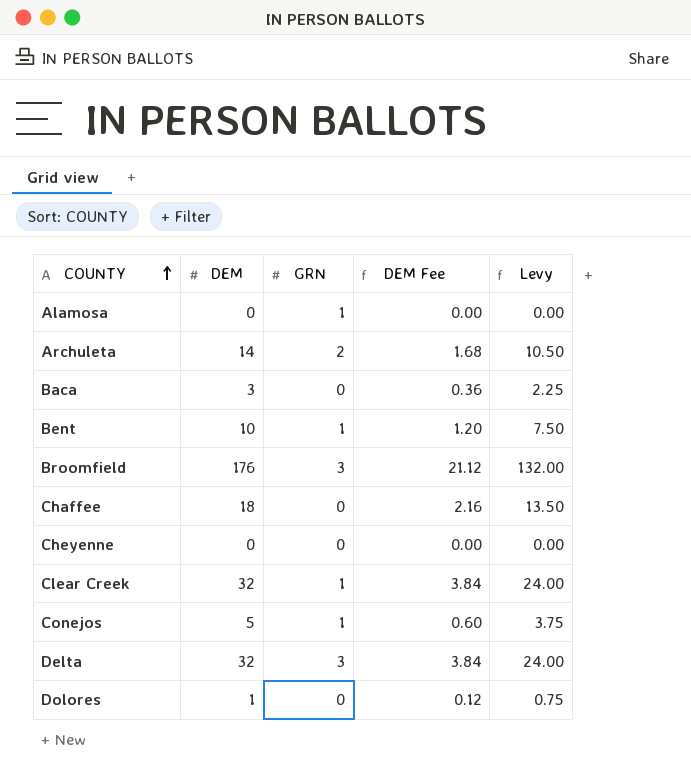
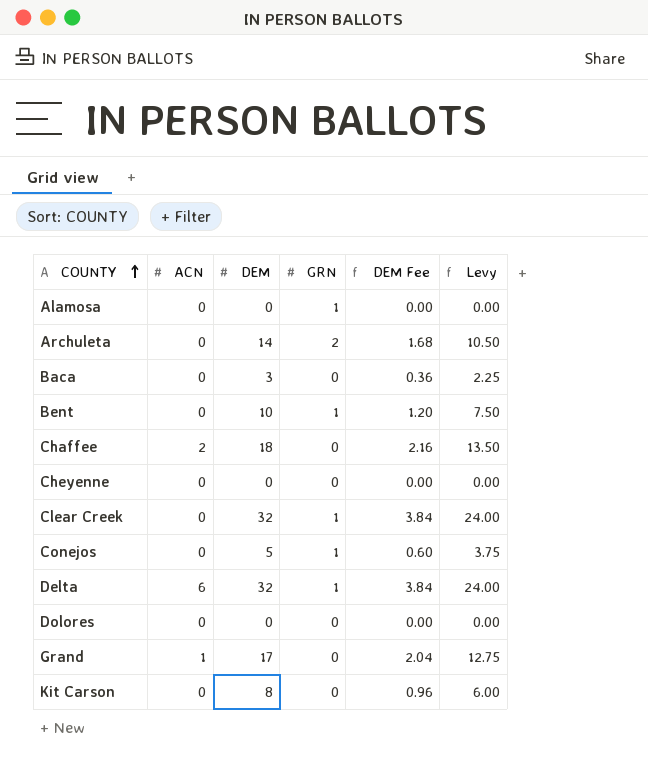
column ACN | position: none -> 2
row Broomfield: 176 | 3 | 21.12 | 132.00 -> none
Delta | GRN: 3 -> 1
Dolores | DEM: 1 -> 0
Dolores | DEM Fee: 0.12 -> 0.00
Dolores | Levy: 0.75 -> 0.00
row Grand: none -> 1 | 17 | 0 | 2.04 | 12.75
row Kit Carson: none -> 0 | 8 | 0 | 0.96 | 6.00

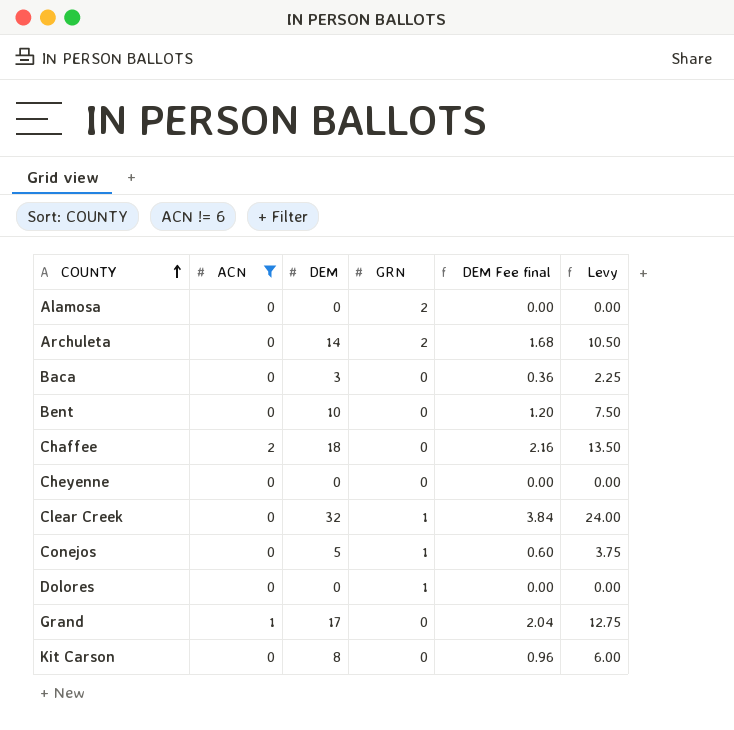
filter: none -> ACN != 6
column name: DEM Fee -> DEM Fee final
Alamosa | GRN: 1 -> 2
Bent | GRN: 1 -> 0
Dolores | GRN: 0 -> 1

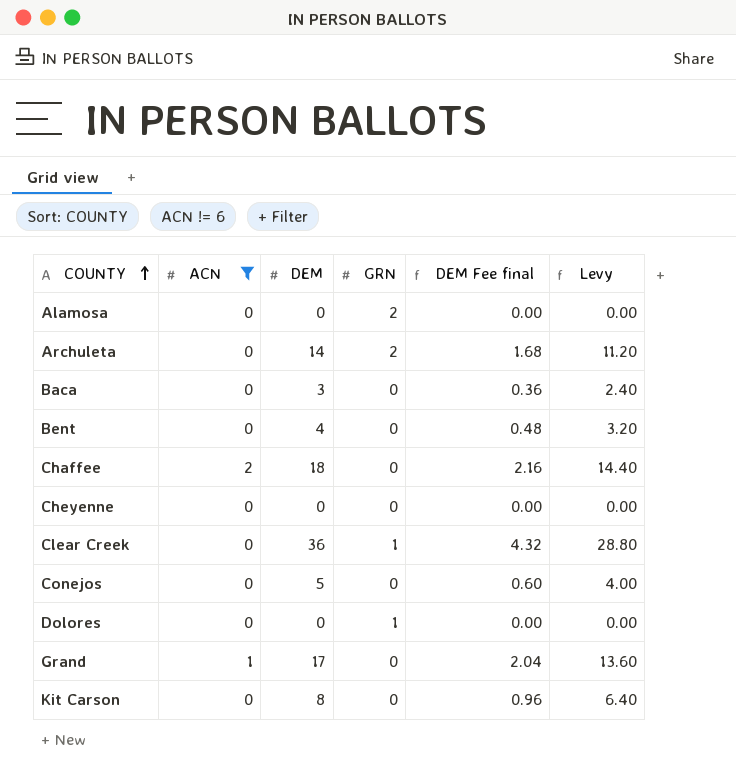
column Levy | formula: [DEM] * 0.75 -> [DEM] * 0.8
Bent | DEM: 10 -> 4
Bent | DEM Fee final: 1.20 -> 0.48
Clear Creek | DEM: 32 -> 36
Clear Creek | DEM Fee final: 3.84 -> 4.32
Conejos | GRN: 1 -> 0

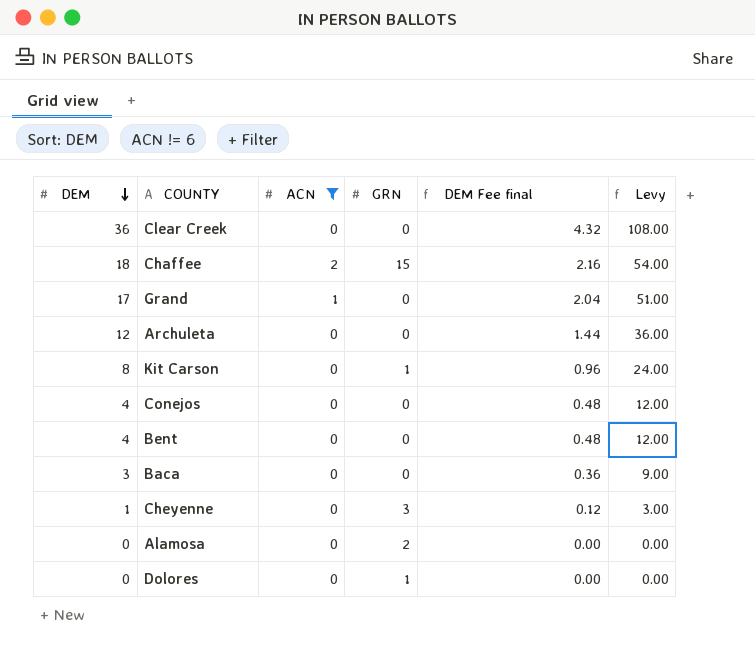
row order: COUNTY ascending -> DEM descending
column DEM | position: 3 -> 1
column Levy | formula: [DEM] * 0.8 -> [DEM] * 3
Clear Creek | GRN: 1 -> 0
Chaffee | GRN: 0 -> 15
Archuleta | DEM: 14 -> 12
Archuleta | GRN: 2 -> 0
Archuleta | DEM Fee final: 1.68 -> 1.44
Kit Carson | GRN: 0 -> 1
Conejos | DEM: 5 -> 4
Conejos | DEM Fee final: 0.60 -> 0.48
Cheyenne | DEM: 0 -> 1
Cheyenne | GRN: 0 -> 3
Cheyenne | DEM Fee final: 0.00 -> 0.12

